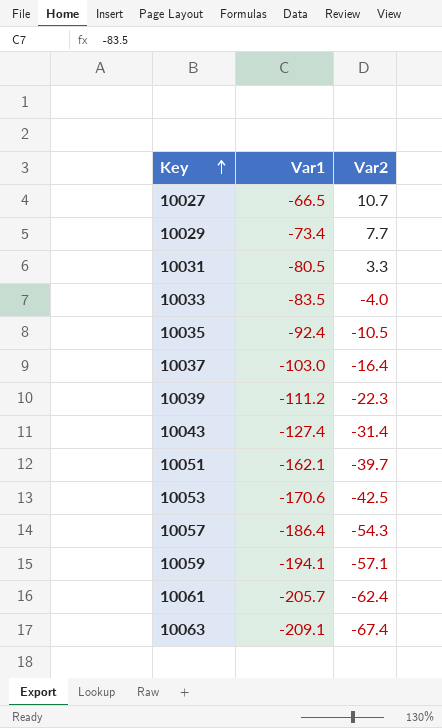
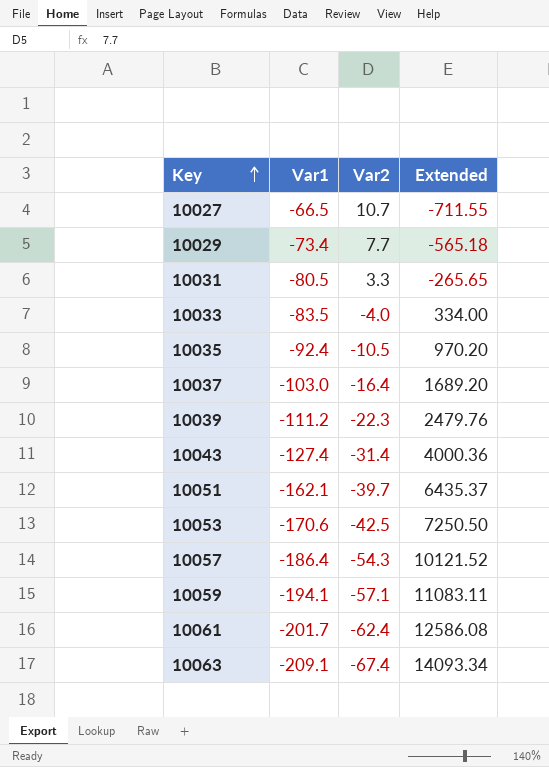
column Extended | formula: none -> [Var1] * [Var2]
10061 | Var1: -205.7 -> -201.7

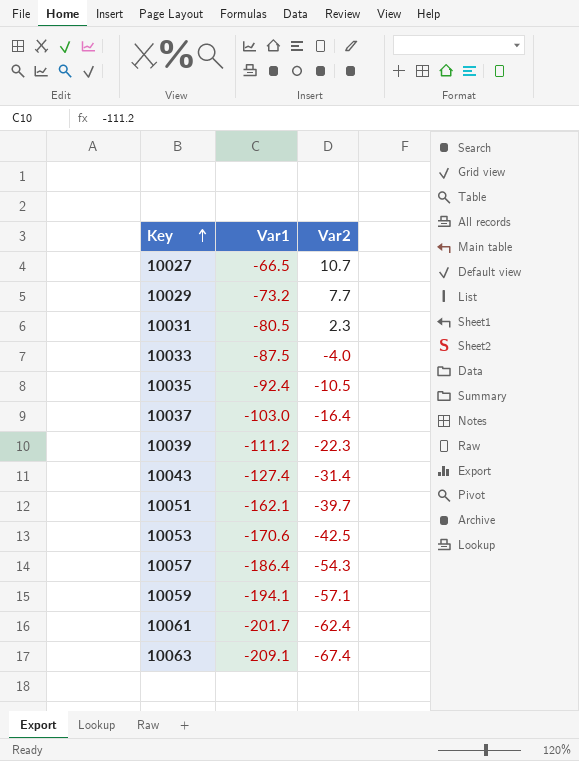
column Extended | formula: [Var1] * [Var2] -> none
10029 | Var1: -73.4 -> -73.2
10031 | Var2: 3.3 -> 2.3
10033 | Var1: -83.5 -> -87.5

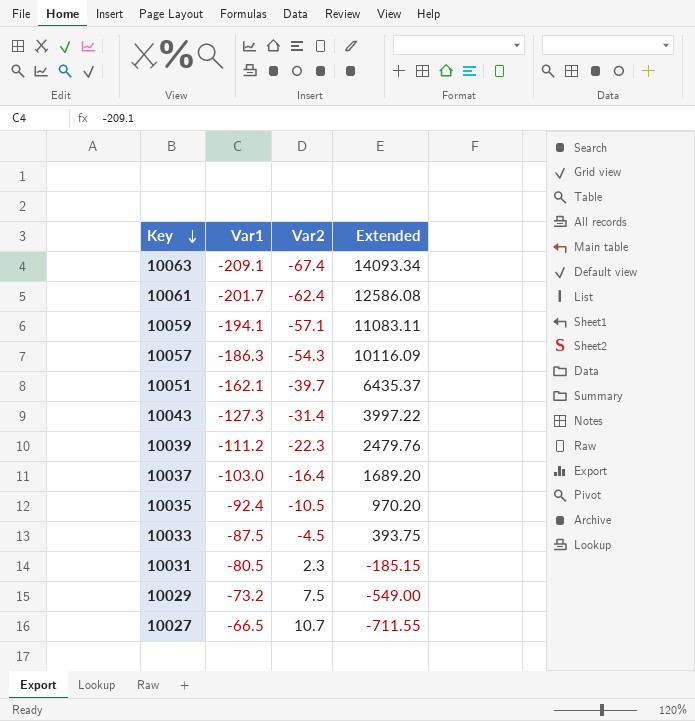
row order: Key ascending -> Key descending
column Extended | formula: none -> [Var1] * [Var2]
row 10053: -170.6 | -42.5 -> none
10057 | Var1: -186.4 -> -186.3
10043 | Var1: -127.4 -> -127.3
10033 | Var2: -4.0 -> -4.5
10029 | Var2: 7.7 -> 7.5

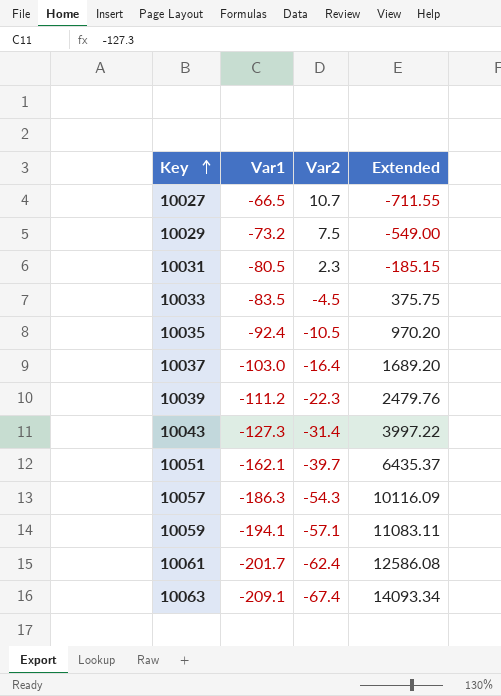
row order: Key descending -> Key ascending
10033 | Var1: -87.5 -> -83.5
10033 | Extended: 393.75 -> 375.75

